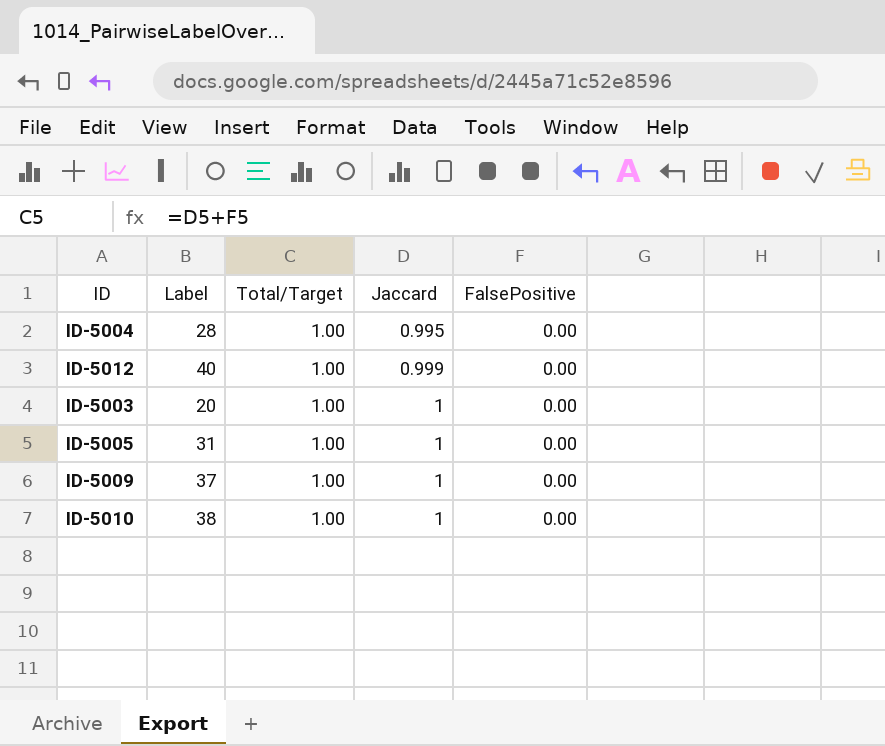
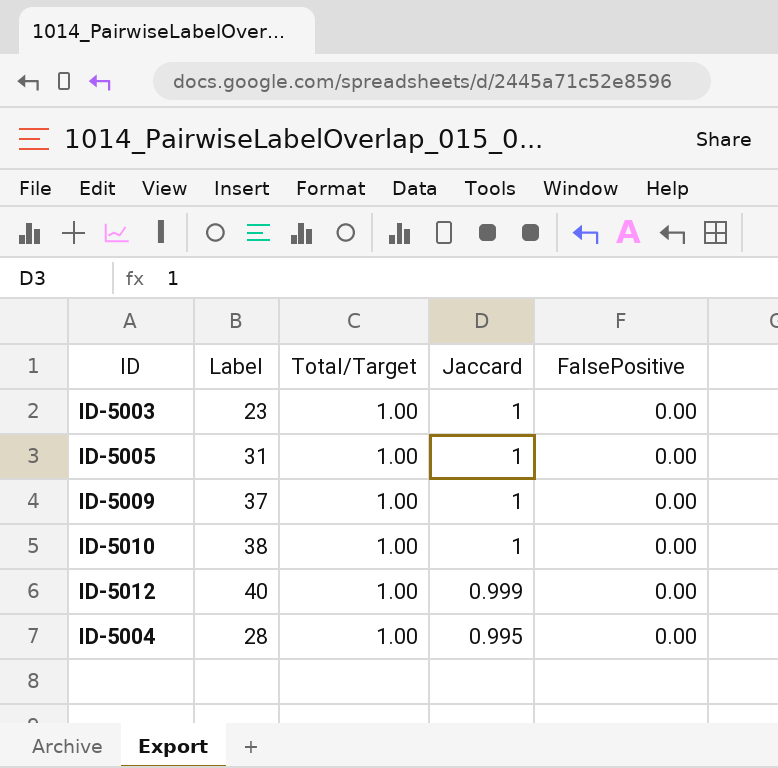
row order: Jaccard ascending -> Jaccard descending
ID-5003 | Label: 20 -> 23

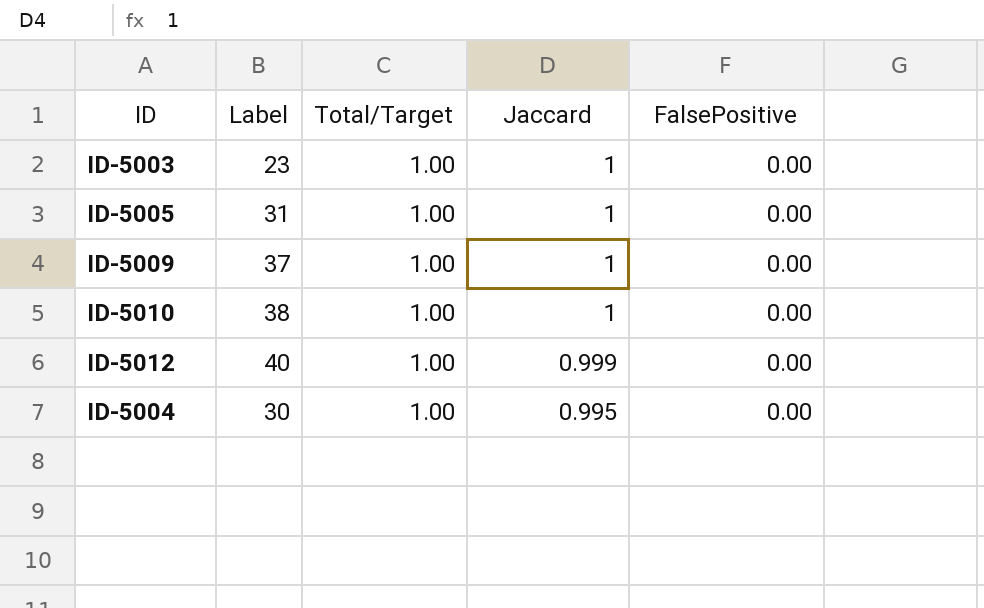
ID-5004 | Label: 28 -> 30

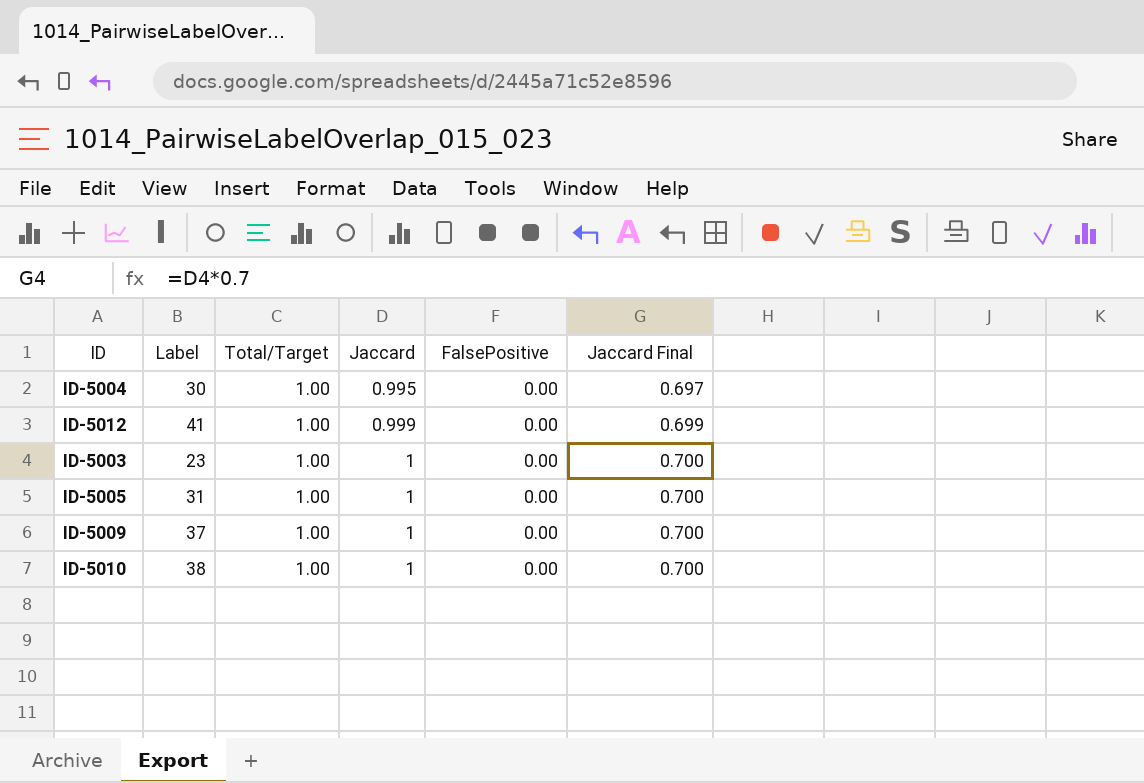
row order: Jaccard descending -> Jaccard ascending
column Jaccard Final | formula: none -> [Jaccard] * 0.7
ID-5012 | Label: 40 -> 41

